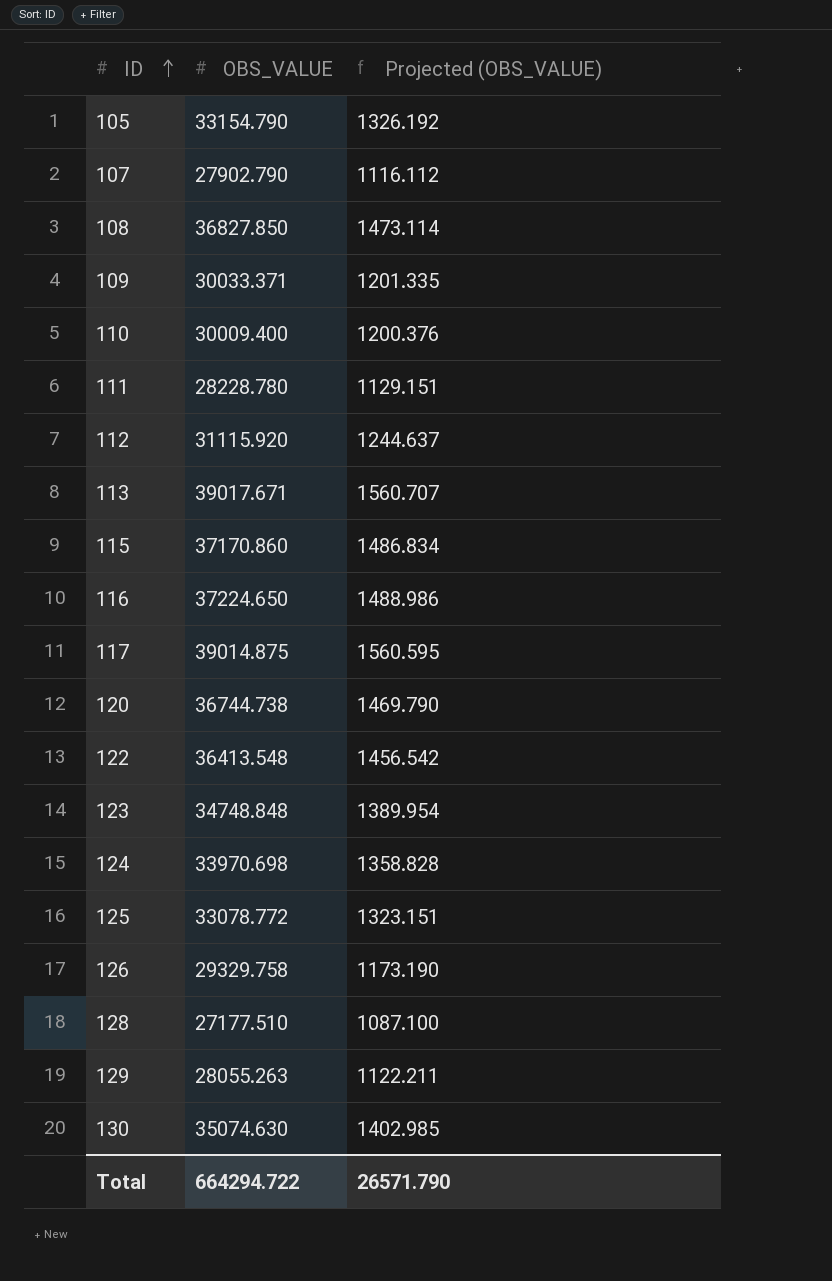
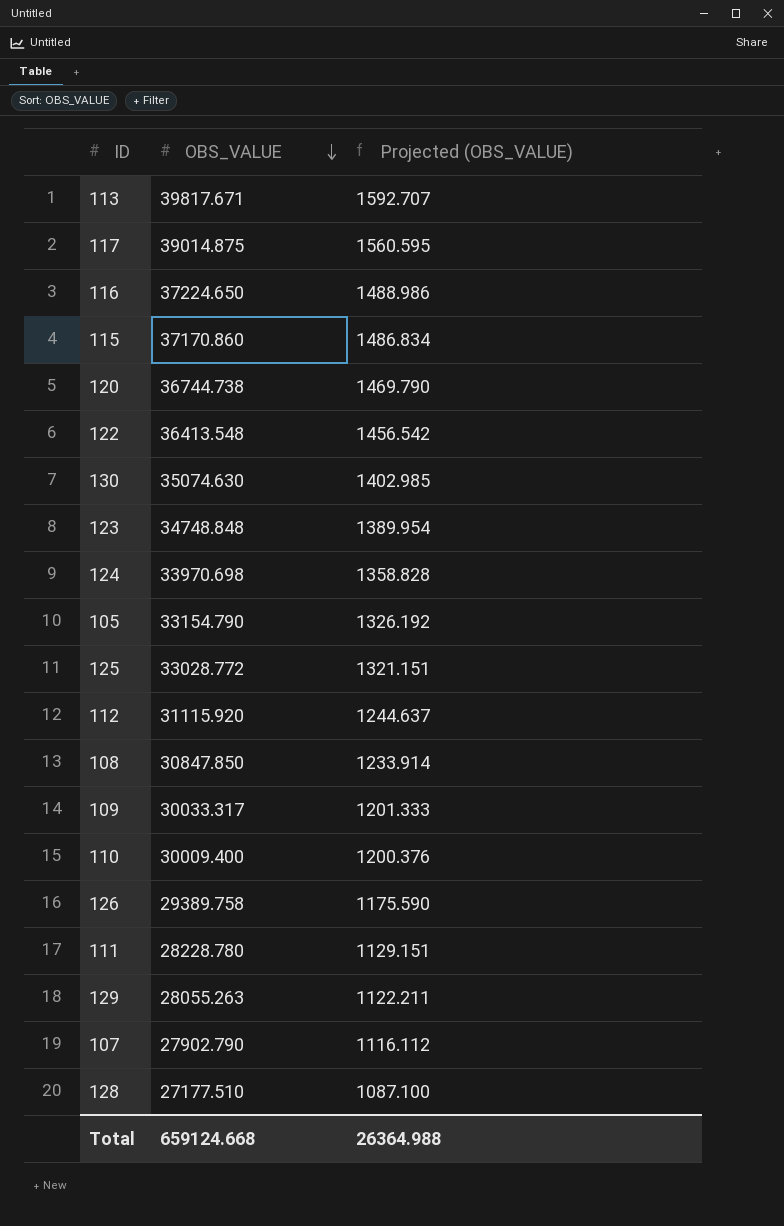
row order: ID ascending -> OBS_VALUE descending
113 | OBS_VALUE: 39017.671 -> 39817.671
113 | Projected (OBS_VALUE): 1560.707 -> 1592.707
125 | OBS_VALUE: 33078.772 -> 33028.772
125 | Projected (OBS_VALUE): 1323.151 -> 1321.151
108 | OBS_VALUE: 36827.850 -> 30847.850
108 | Projected (OBS_VALUE): 1473.114 -> 1233.914
109 | OBS_VALUE: 30033.371 -> 30033.317
109 | Projected (OBS_VALUE): 1201.335 -> 1201.333
126 | OBS_VALUE: 29329.758 -> 29389.758
126 | Projected (OBS_VALUE): 1173.190 -> 1175.590
Total | OBS_VALUE: 664294.722 -> 659124.668
Total | Projected (OBS_VALUE): 26571.790 -> 26364.988

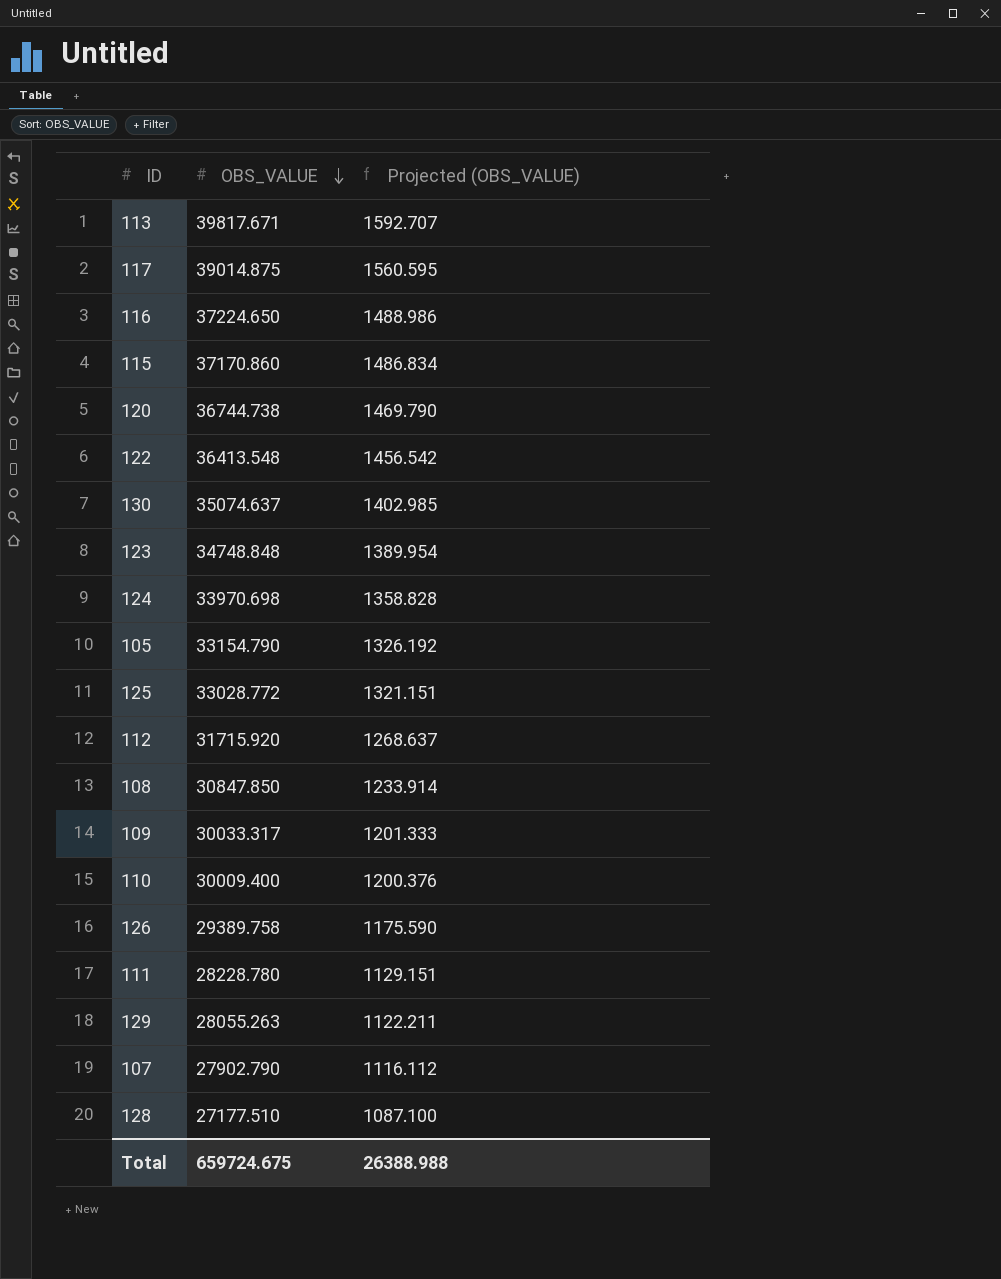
130 | OBS_VALUE: 35074.630 -> 35074.637
112 | OBS_VALUE: 31115.920 -> 31715.920
112 | Projected (OBS_VALUE): 1244.637 -> 1268.637
Total | OBS_VALUE: 659124.668 -> 659724.675
Total | Projected (OBS_VALUE): 26364.988 -> 26388.988

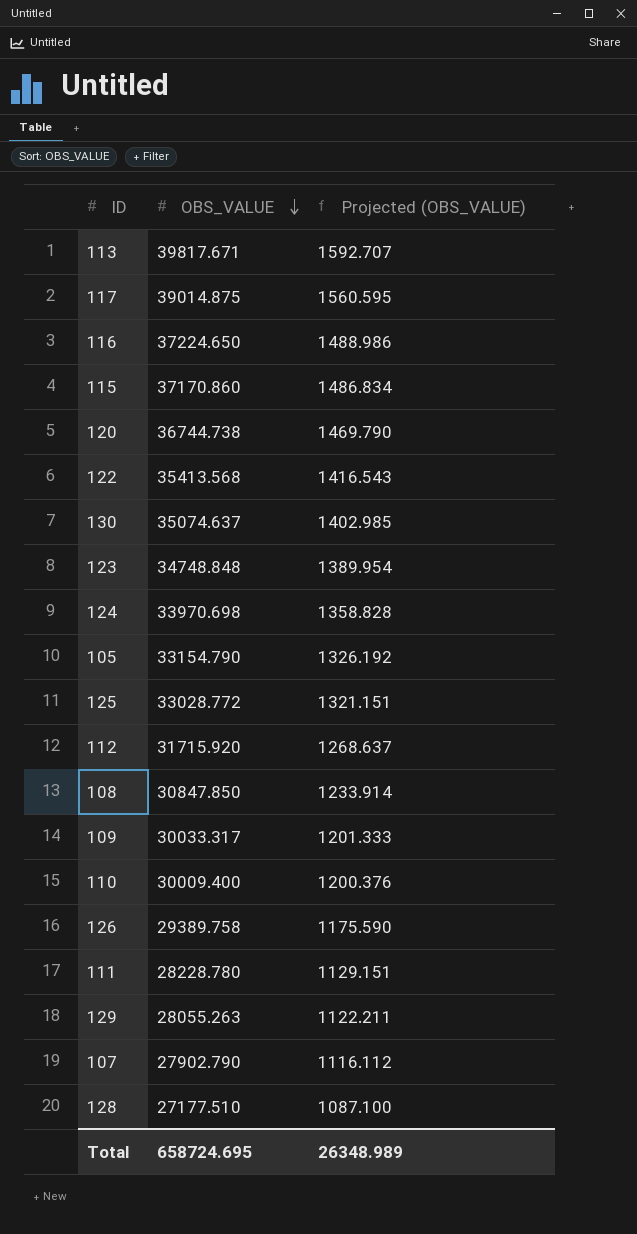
122 | OBS_VALUE: 36413.548 -> 35413.568
122 | Projected (OBS_VALUE): 1456.542 -> 1416.543
Total | OBS_VALUE: 659724.675 -> 658724.695
Total | Projected (OBS_VALUE): 26388.988 -> 26348.989

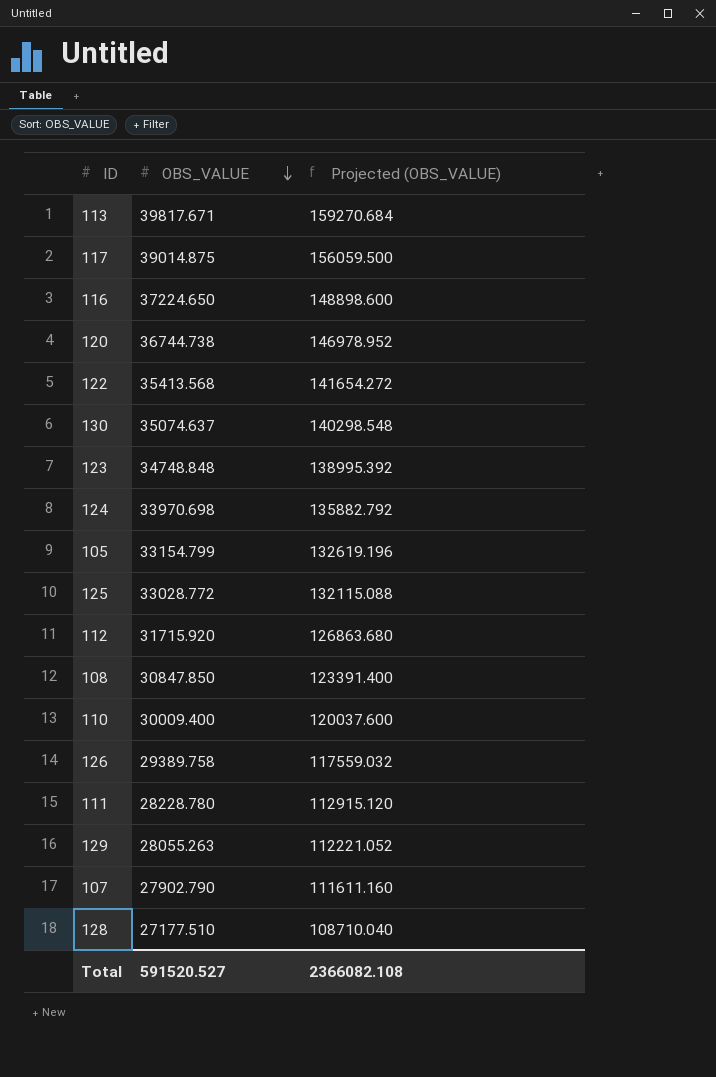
column Projected (OBS_VALUE) | formula: [OBS_VALUE] * 0.04 -> [OBS_VALUE] * 4
row 115: 37170.860 | 1486.834 -> none
row 109: 30033.317 | 1201.333 -> none
105 | OBS_VALUE: 33154.790 -> 33154.799
Total | OBS_VALUE: 658724.695 -> 591520.527
Total | Projected (OBS_VALUE): 26348.989 -> 2366082.108

